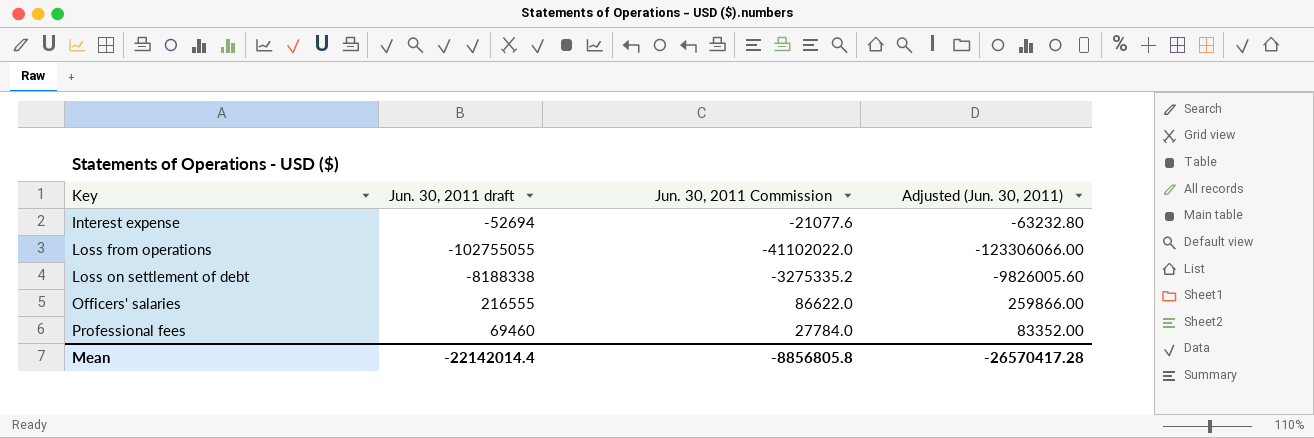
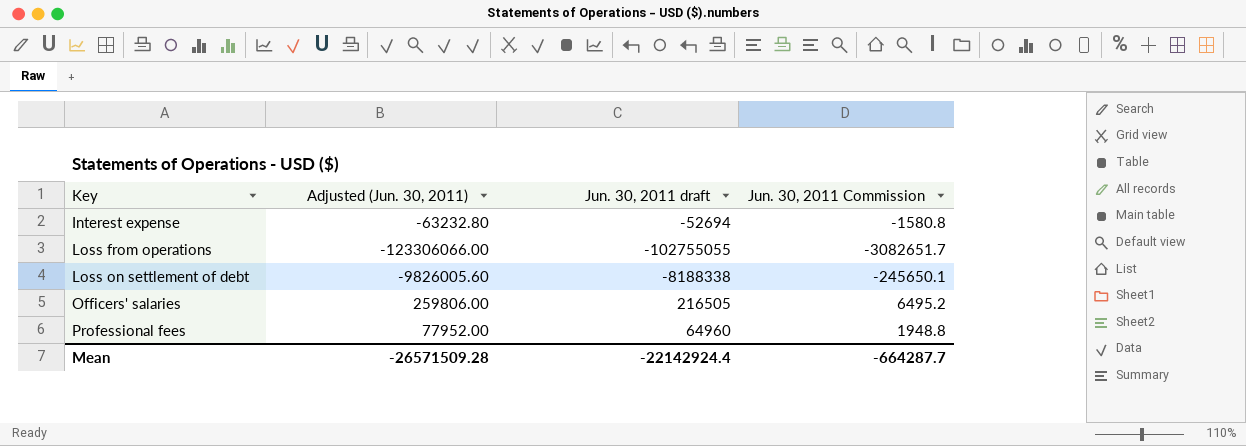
column Adjusted (Jun. 30, 2011) | position: 4 -> 2
column Jun. 30, 2011 Commission | formula: [Jun. 30, 2011 draft] * 0.4 -> [Jun. 30, 2011 draft] * 0.03
Officers' salaries | Adjusted (Jun. 30, 2011): 259866.00 -> 259806.00
Officers' salaries | Jun. 30, 2011 draft: 216555 -> 216505
Professional fees | Adjusted (Jun. 30, 2011): 83352.00 -> 77952.00
Professional fees | Jun. 30, 2011 draft: 69460 -> 64960
Mean | Adjusted (Jun. 30, 2011): -26570417.28 -> -26571509.28
Mean | Jun. 30, 2011 draft: -22142014.4 -> -22142924.4
Mean | Jun. 30, 2011 Commission: -8856805.8 -> -664287.7

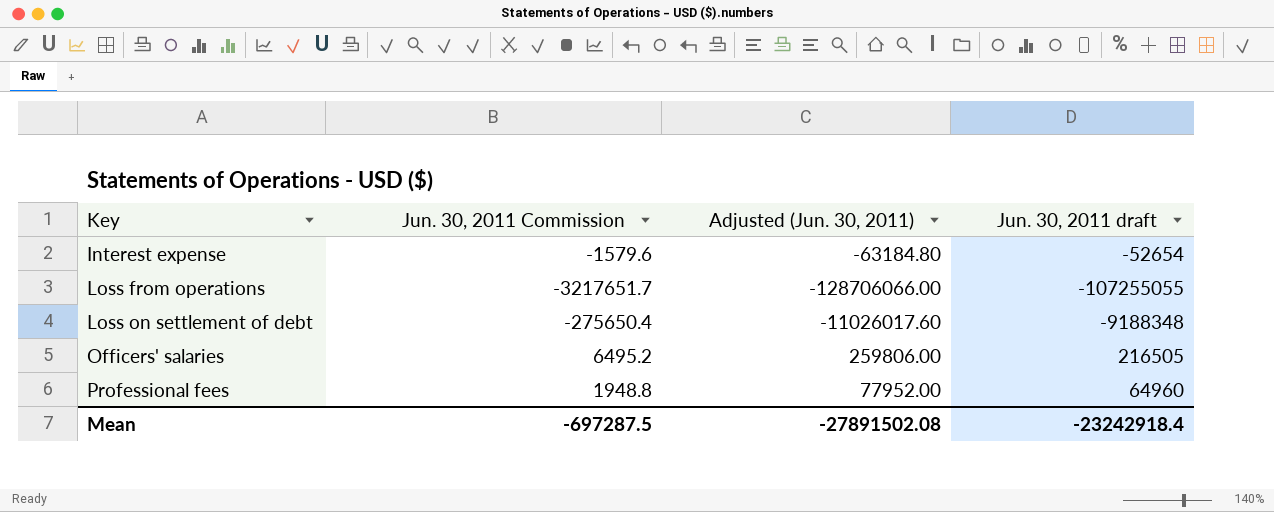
column Jun. 30, 2011 Commission | position: 4 -> 2
Interest expense | Jun. 30, 2011 Commission: -1580.8 -> -1579.6
Interest expense | Adjusted (Jun. 30, 2011): -63232.80 -> -63184.80
Interest expense | Jun. 30, 2011 draft: -52694 -> -52654
Loss from operations | Jun. 30, 2011 Commission: -3082651.7 -> -3217651.7
Loss from operations | Adjusted (Jun. 30, 2011): -123306066.00 -> -128706066.00
Loss from operations | Jun. 30, 2011 draft: -102755055 -> -107255055
Loss on settlement of debt | Jun. 30, 2011 Commission: -245650.1 -> -275650.4
Loss on settlement of debt | Adjusted (Jun. 30, 2011): -9826005.60 -> -11026017.60
Loss on settlement of debt | Jun. 30, 2011 draft: -8188338 -> -9188348
Mean | Jun. 30, 2011 Commission: -664287.7 -> -697287.5
Mean | Adjusted (Jun. 30, 2011): -26571509.28 -> -27891502.08
Mean | Jun. 30, 2011 draft: -22142924.4 -> -23242918.4

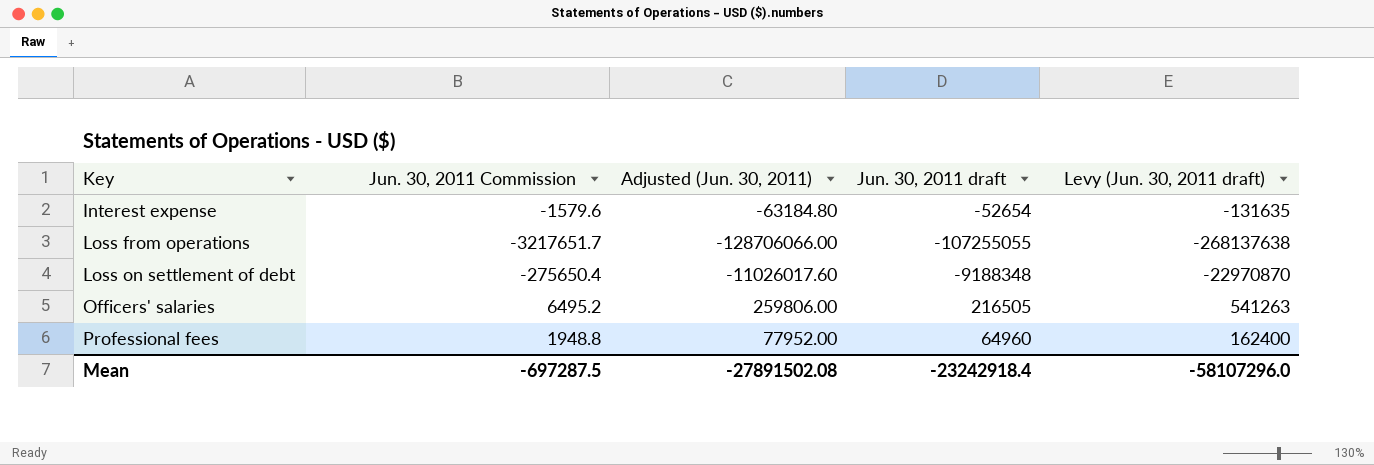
column Levy (Jun. 30, 2011 draft) | formula: none -> [Jun. 30, 2011 draft] * 2.5

